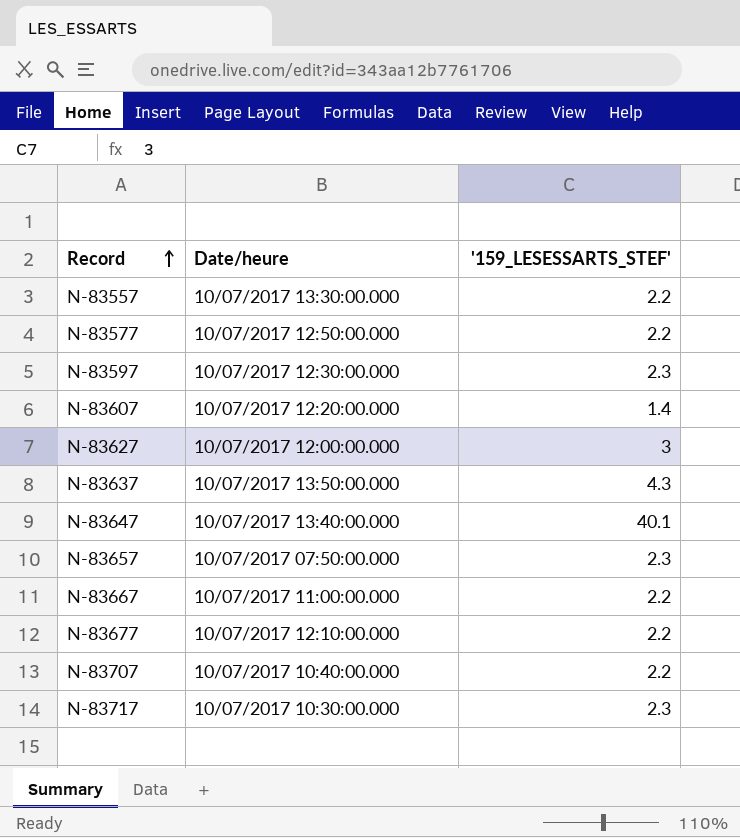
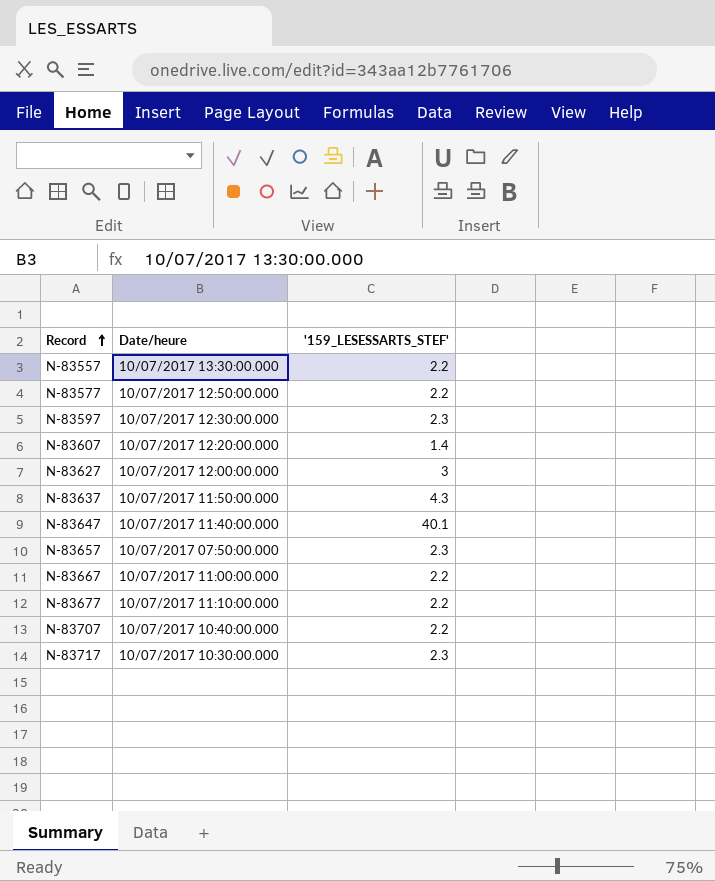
N-83637 | Date/heure: 10/07/2017 13:50:00.000 -> 10/07/2017 11:50:00.000
N-83647 | Date/heure: 10/07/2017 13:40:00.000 -> 10/07/2017 11:40:00.000
N-83677 | Date/heure: 10/07/2017 12:10:00.000 -> 10/07/2017 11:10:00.000

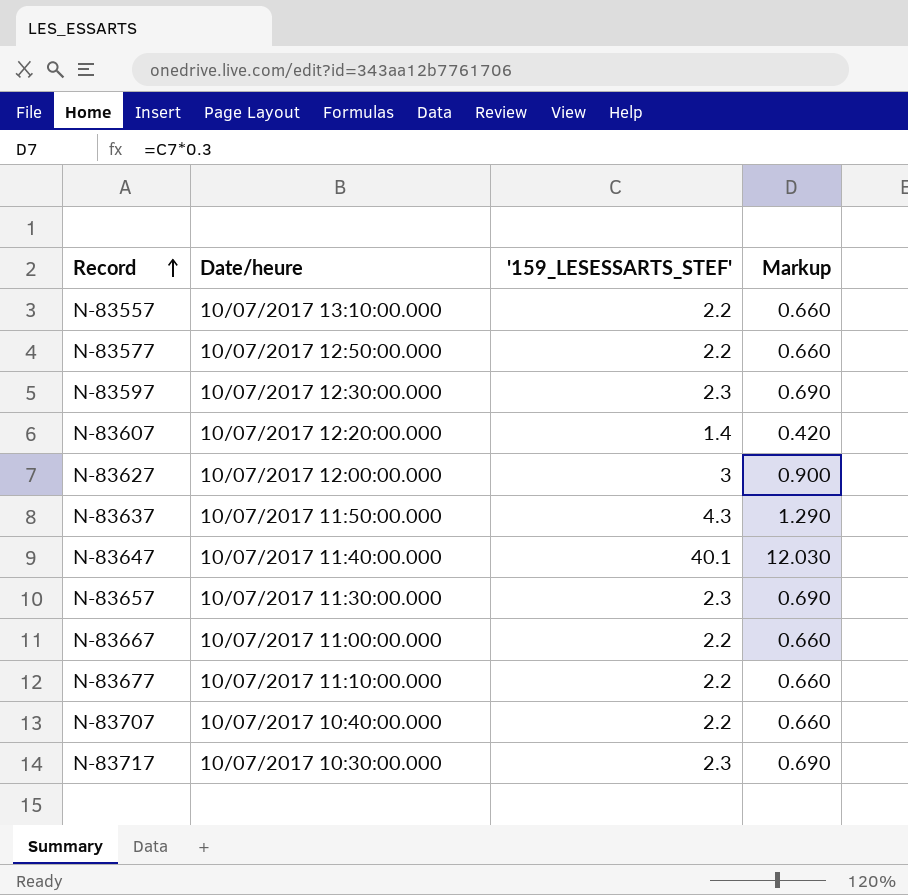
column Markup | formula: none -> ['159_LESESSARTS_STEF'] * 0.3
N-83557 | Date/heure: 10/07/2017 13:30:00.000 -> 10/07/2017 13:10:00.000
N-83657 | Date/heure: 10/07/2017 07:50:00.000 -> 10/07/2017 11:30:00.000

